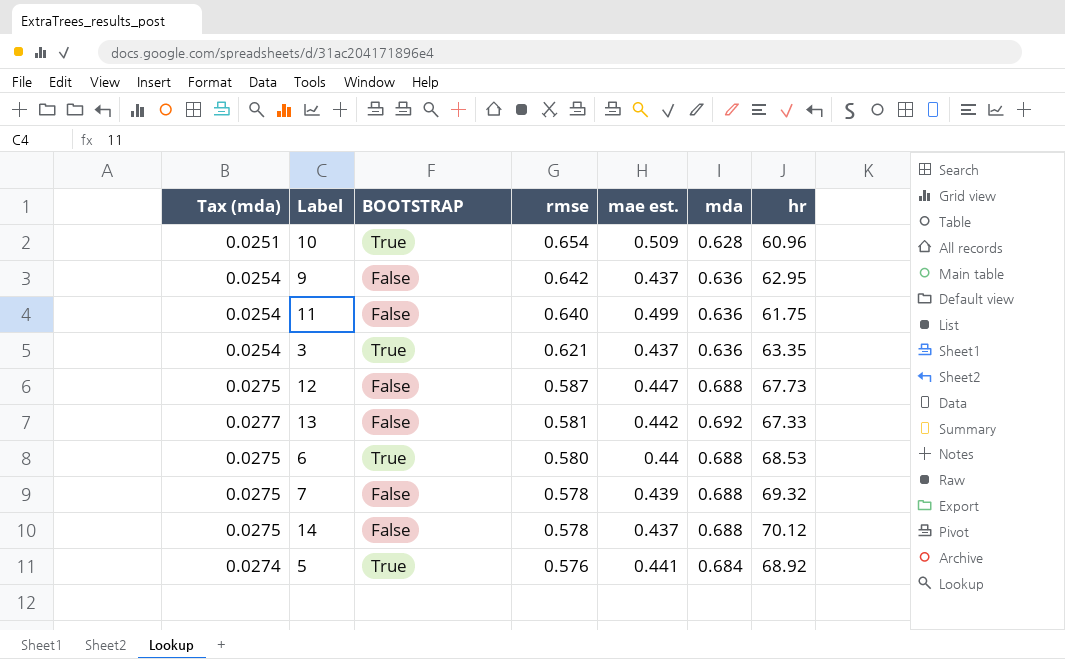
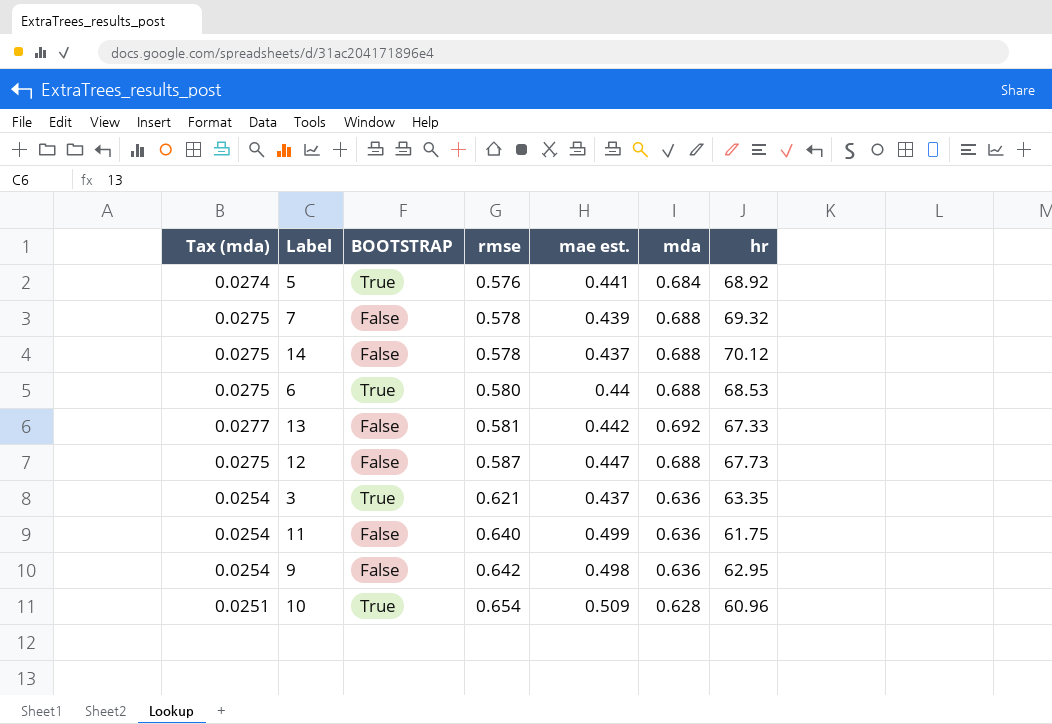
row order: rmse descending -> rmse ascending
9 | mae est.: 0.437 -> 0.498

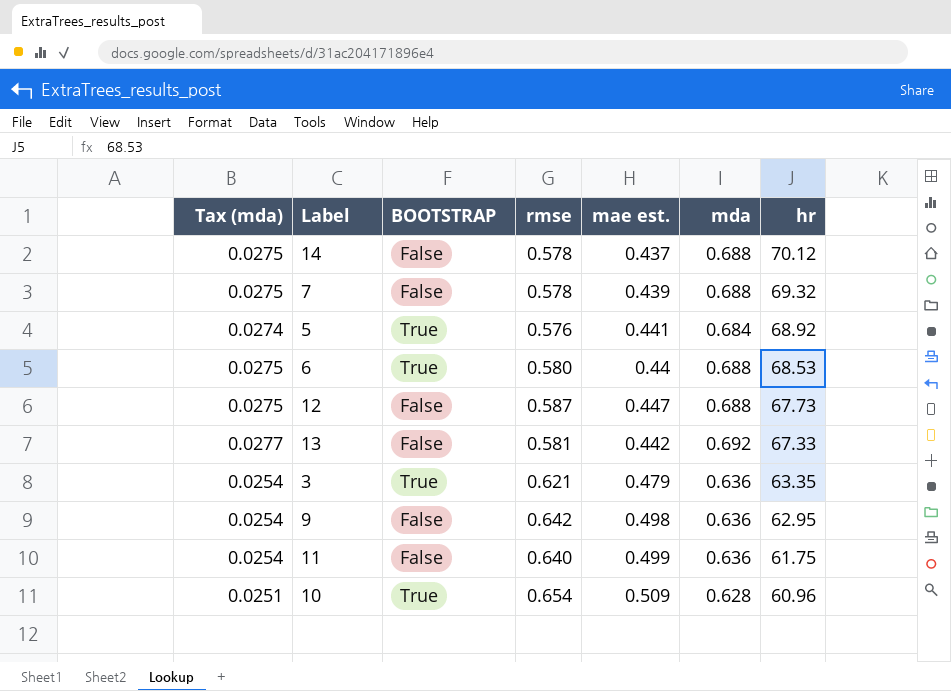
row order: rmse ascending -> hr descending
3 | mae est.: 0.437 -> 0.479

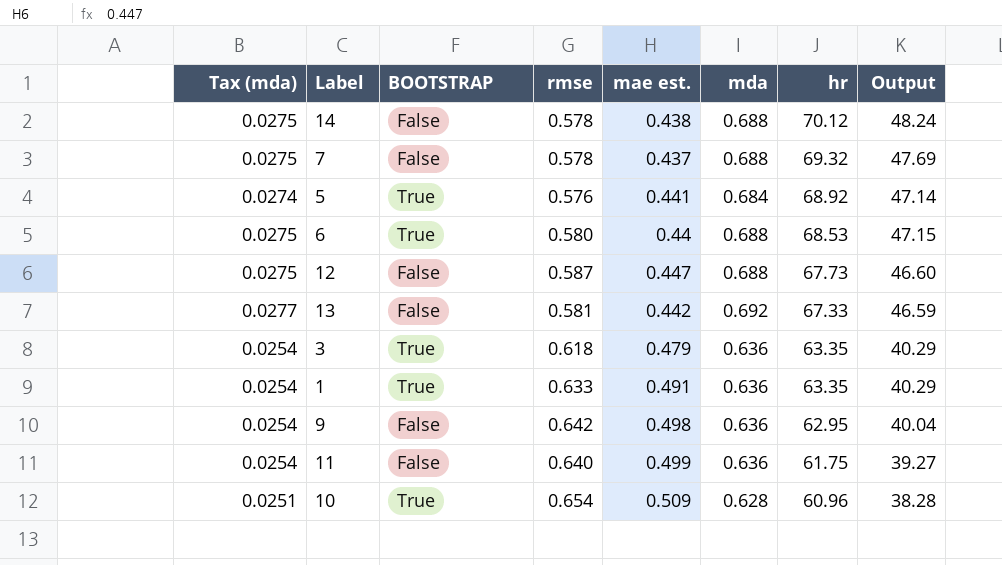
column Output | formula: none -> [mda] * [hr]
14 | mae est.: 0.437 -> 0.438
7 | mae est.: 0.439 -> 0.437
3 | rmse: 0.621 -> 0.618
row 1: none -> 0.0254 | True | 0.633 | 0.491 | 0.636 | 63.35 | 40.29

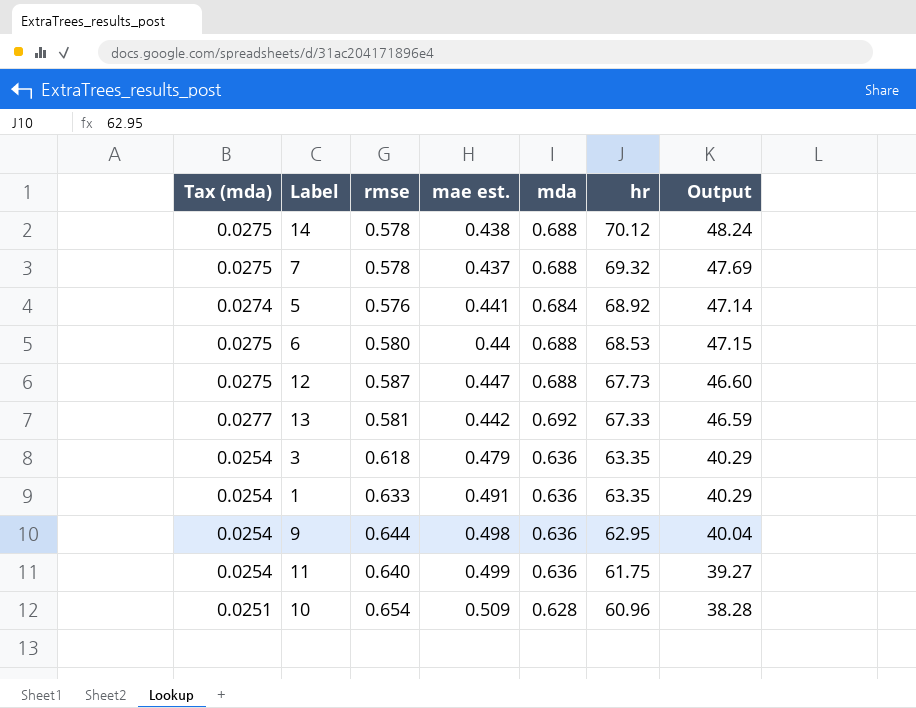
column BOOTSTRAP | position: 3 -> none
9 | rmse: 0.642 -> 0.644

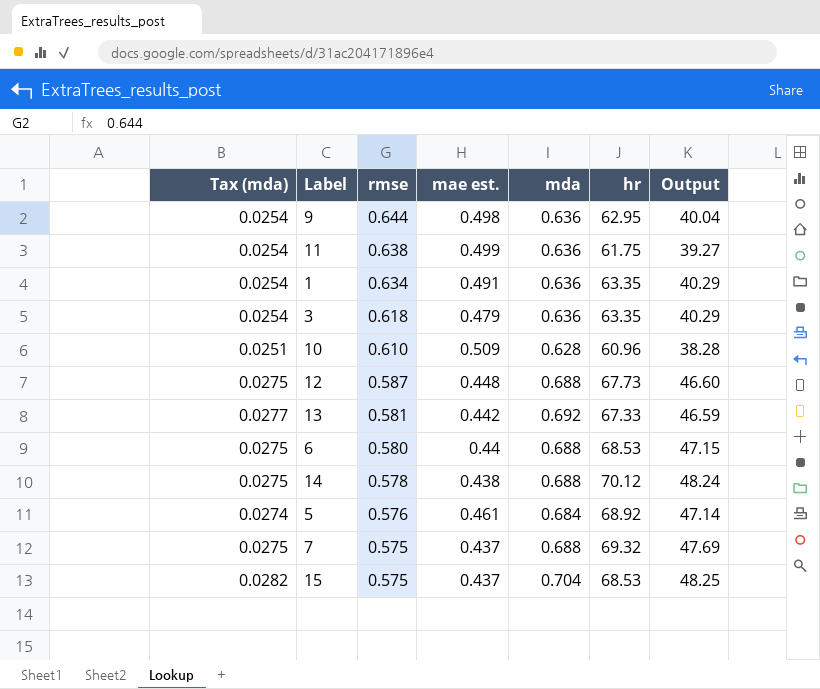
row order: hr descending -> rmse descending
11 | rmse: 0.640 -> 0.638
1 | rmse: 0.633 -> 0.634
10 | rmse: 0.654 -> 0.610
12 | mae est.: 0.447 -> 0.448
5 | mae est.: 0.441 -> 0.461
7 | rmse: 0.578 -> 0.575
row 15: none -> 0.0282 | 0.575 | 0.437 | 0.704 | 68.53 | 48.25

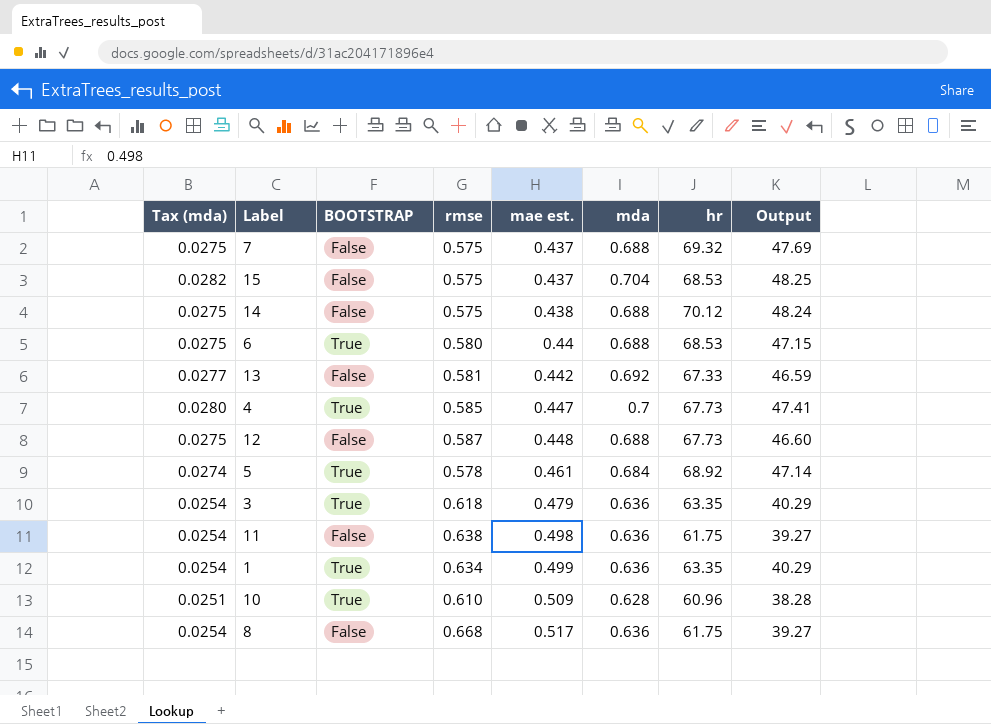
row order: rmse descending -> mae est. ascending
column BOOTSTRAP | position: none -> 3
row 9: 0.0254 | 0.644 | 0.498 | 0.636 | 62.95 | 40.04 -> none
14 | rmse: 0.578 -> 0.575
row 4: none -> 0.0280 | True | 0.585 | 0.447 | 0.7 | 67.73 | 47.41
5 | rmse: 0.576 -> 0.578
11 | mae est.: 0.499 -> 0.498
1 | mae est.: 0.491 -> 0.499
row 8: none -> 0.0254 | False | 0.668 | 0.517 | 0.636 | 61.75 | 39.27

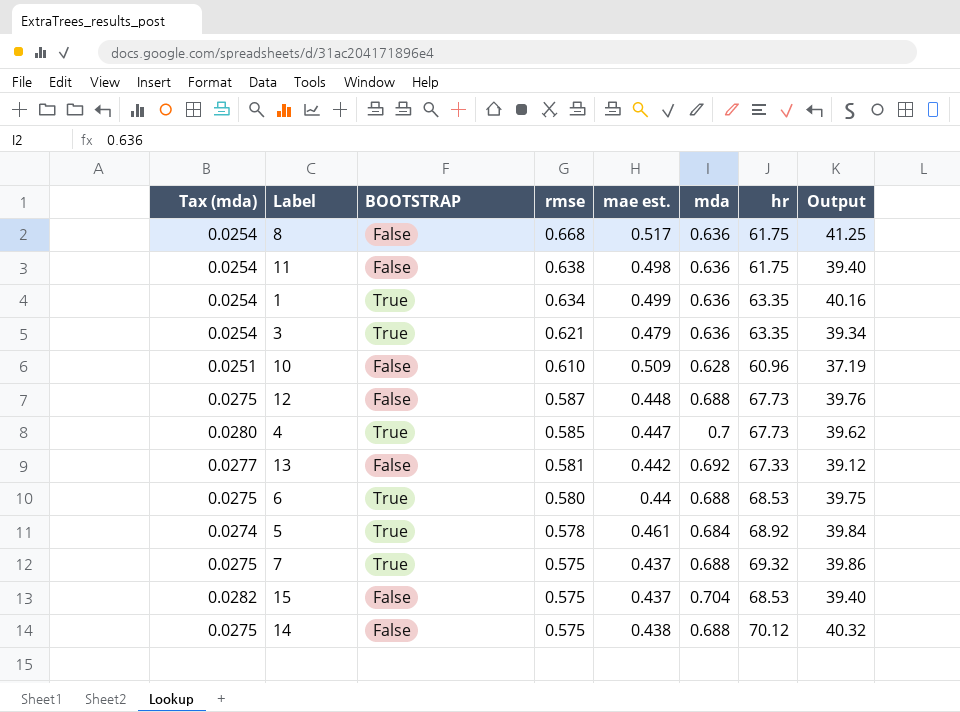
row order: mae est. ascending -> rmse descending
column Output | formula: [mda] * [hr] -> [rmse] * [hr]
3 | rmse: 0.618 -> 0.621
10 | BOOTSTRAP: True -> False
7 | BOOTSTRAP: False -> True

